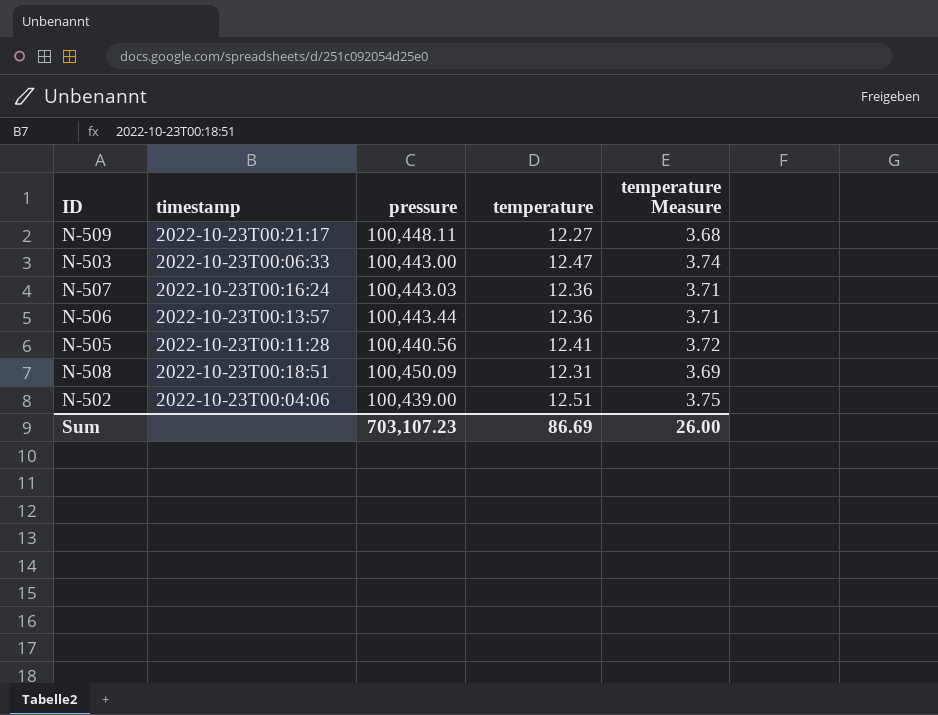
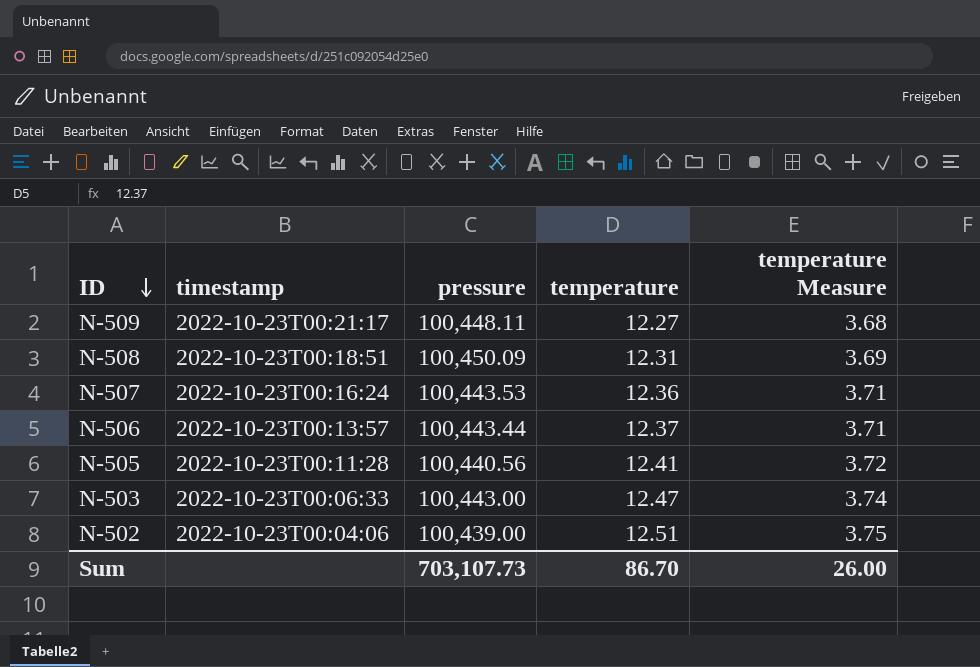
row order: none -> ID descending
N-507 | pressure: 100,443.03 -> 100,443.53
N-506 | temperature: 12.36 -> 12.37
Sum | pressure: 703,107.23 -> 703,107.73
Sum | temperature: 86.69 -> 86.70

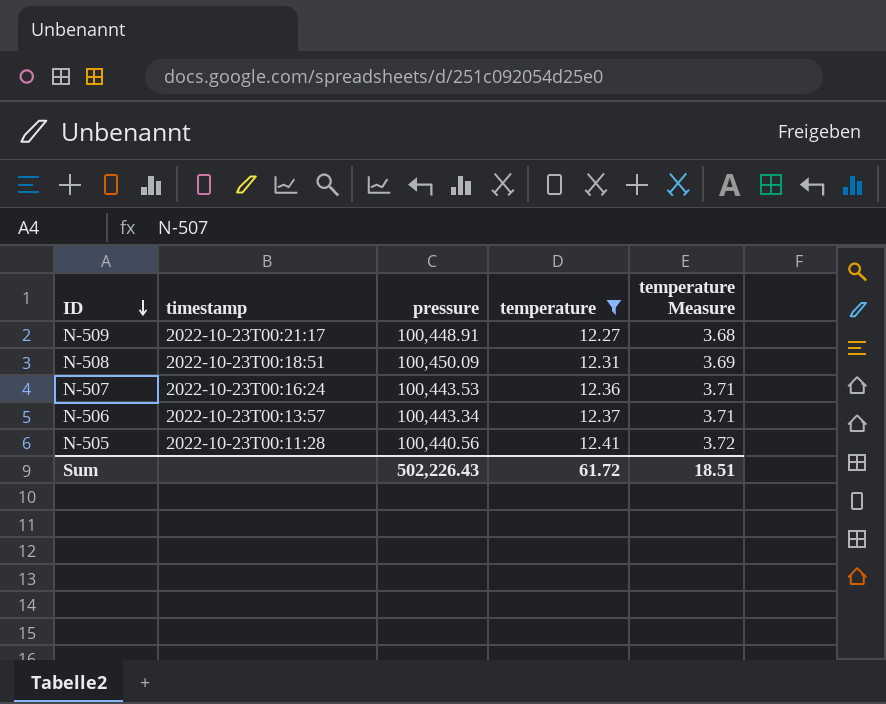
filter: none -> temperature <= 12.41
N-509 | pressure: 100,448.11 -> 100,448.91
N-506 | pressure: 100,443.44 -> 100,443.34
Sum | pressure: 703,107.73 -> 502,226.43
Sum | temperature: 86.70 -> 61.72
Sum | temperature Measure: 26.00 -> 18.51

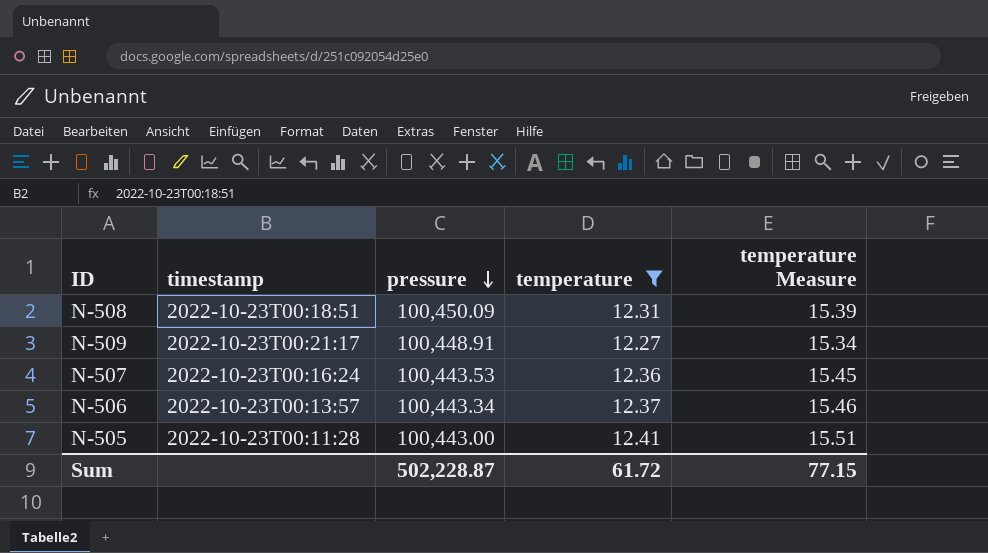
row order: ID descending -> pressure descending
column temperature Measure | formula: [temperature] * 0.3 -> [temperature] * 1.25
N-505 | pressure: 100,440.56 -> 100,443.00
Sum | pressure: 502,226.43 -> 502,228.87
Sum | temperature Measure: 18.51 -> 77.15

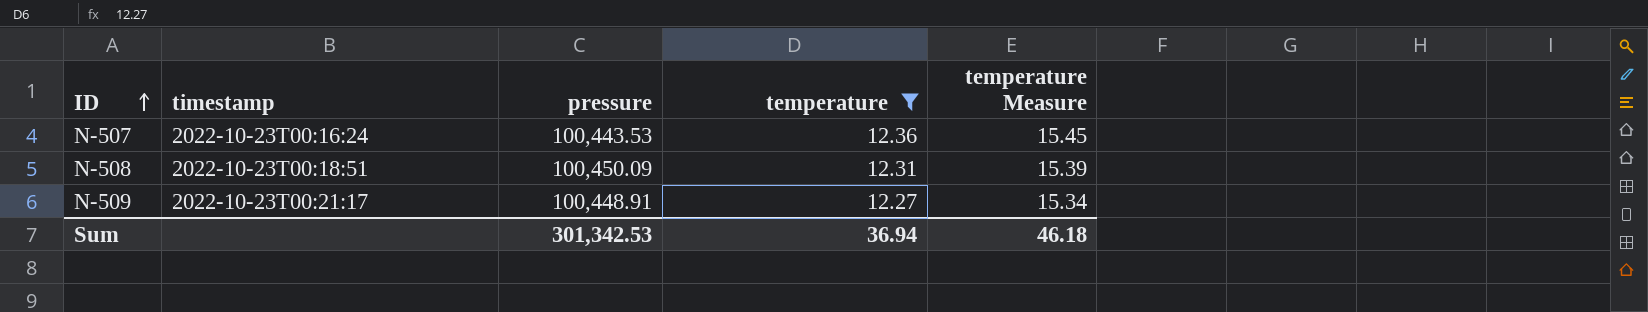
row order: pressure descending -> ID ascending
row N-506: 2022-10-23T00:13:57 | 100,443.34 | 12.37 | 15.46 -> none
row N-505: 2022-10-23T00:11:28 | 100,443.00 | 12.41 | 15.51 -> none
Sum | pressure: 502,228.87 -> 301,342.53
Sum | temperature: 61.72 -> 36.94
Sum | temperature Measure: 77.15 -> 46.18

